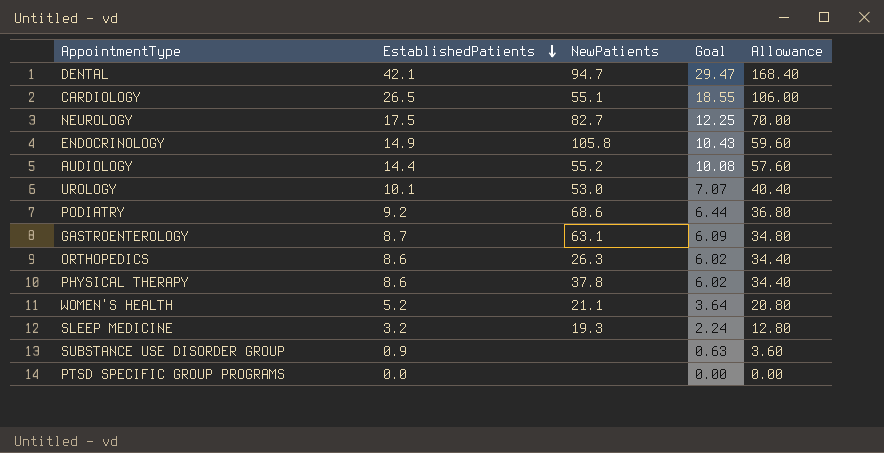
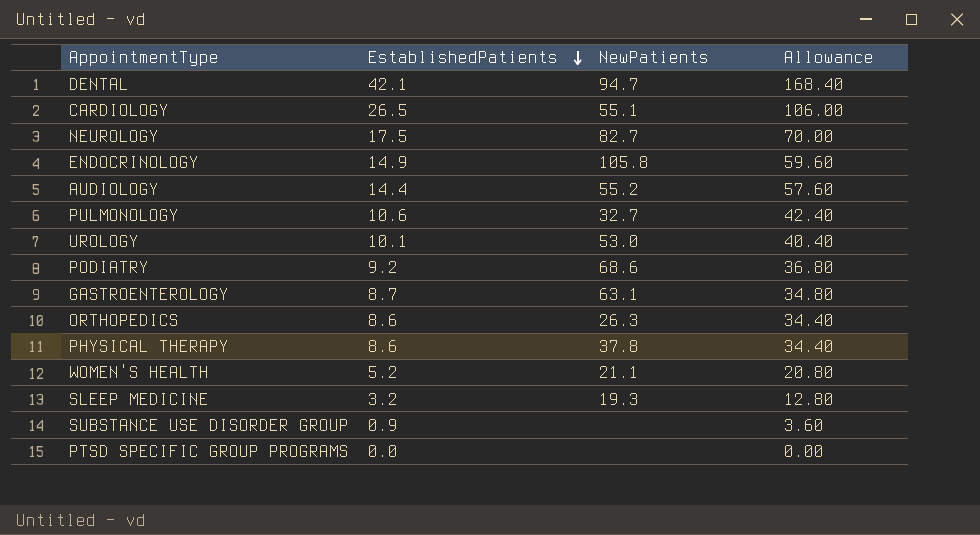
column Goal | formula: [EstablishedPatients] * 0.7 -> none
row PULMONOLOGY: none -> 10.6 | 32.7 | 42.40

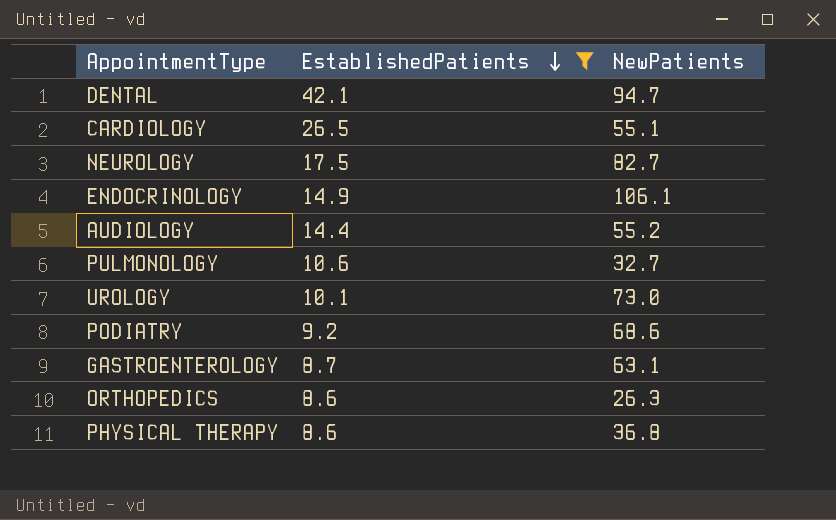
filter: none -> EstablishedPatients >= 8.6
column Allowance | formula: [EstablishedPatients] * 4 -> none
ENDOCRINOLOGY | NewPatients: 105.8 -> 106.1
UROLOGY | NewPatients: 53.0 -> 73.0
PHYSICAL THERAPY | NewPatients: 37.8 -> 36.8

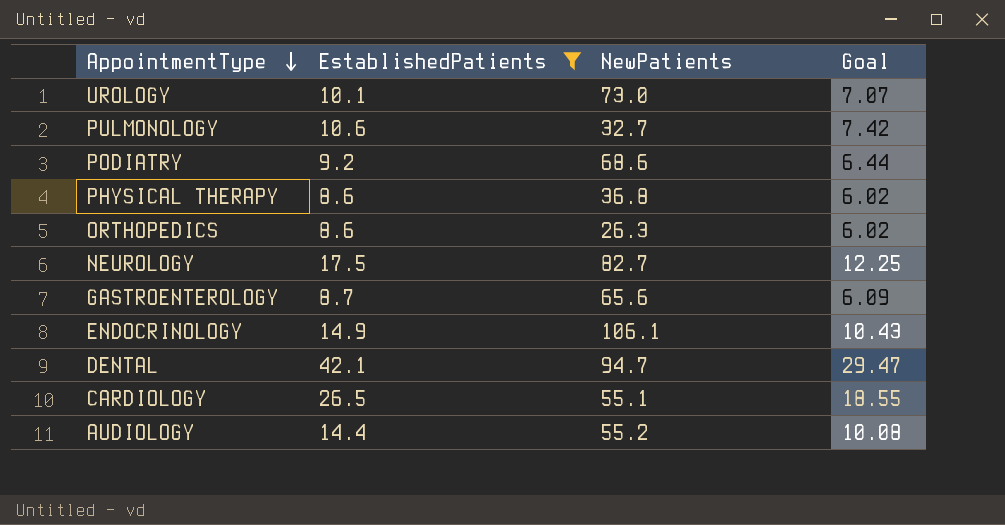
row order: EstablishedPatients descending -> AppointmentType descending
column Goal | formula: none -> [EstablishedPatients] * 0.7
GASTROENTEROLOGY | NewPatients: 63.1 -> 65.6

